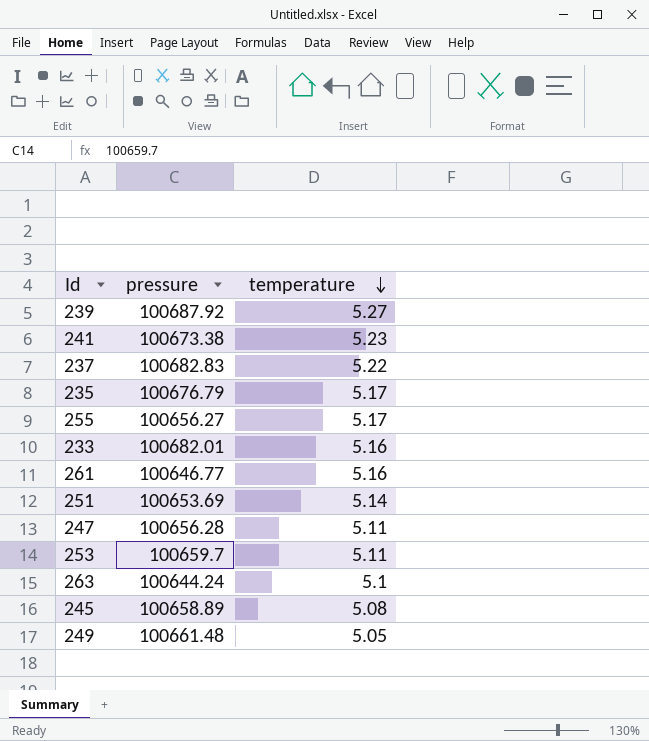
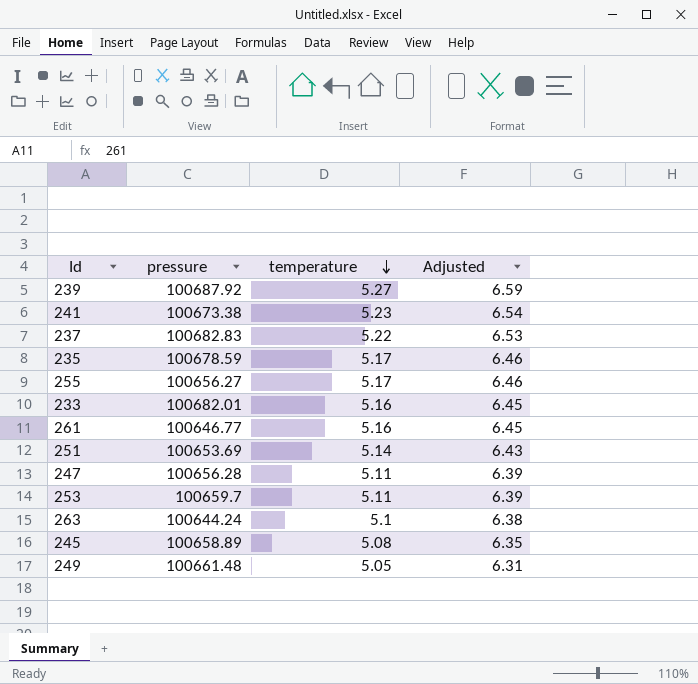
column Adjusted | formula: none -> [temperature] * 1.25
235 | pressure: 100676.79 -> 100678.59

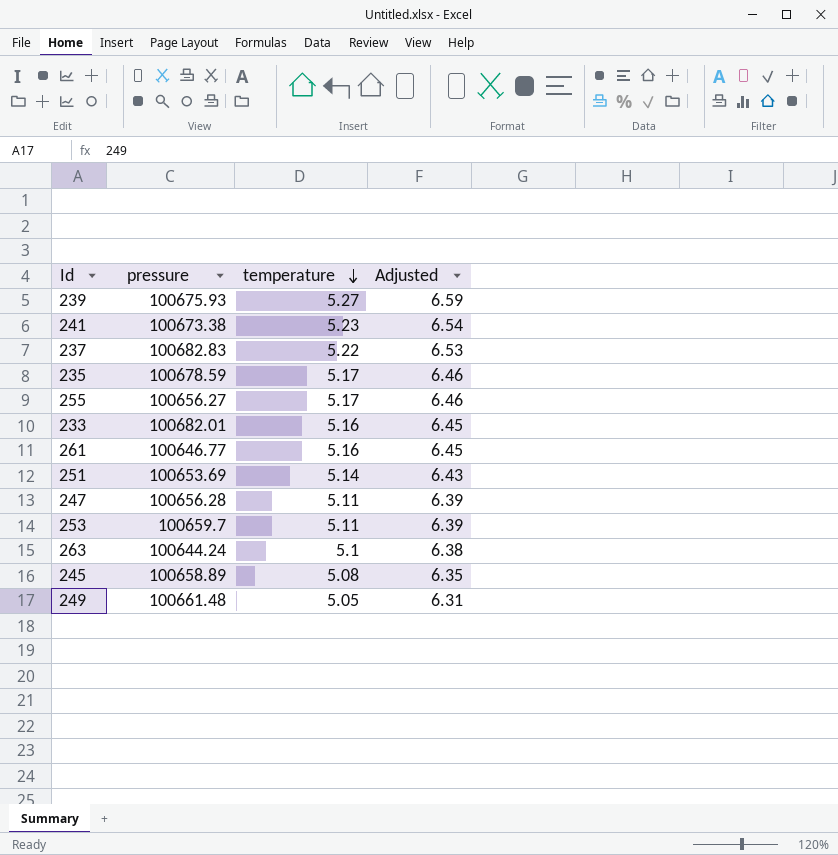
239 | pressure: 100687.92 -> 100675.93

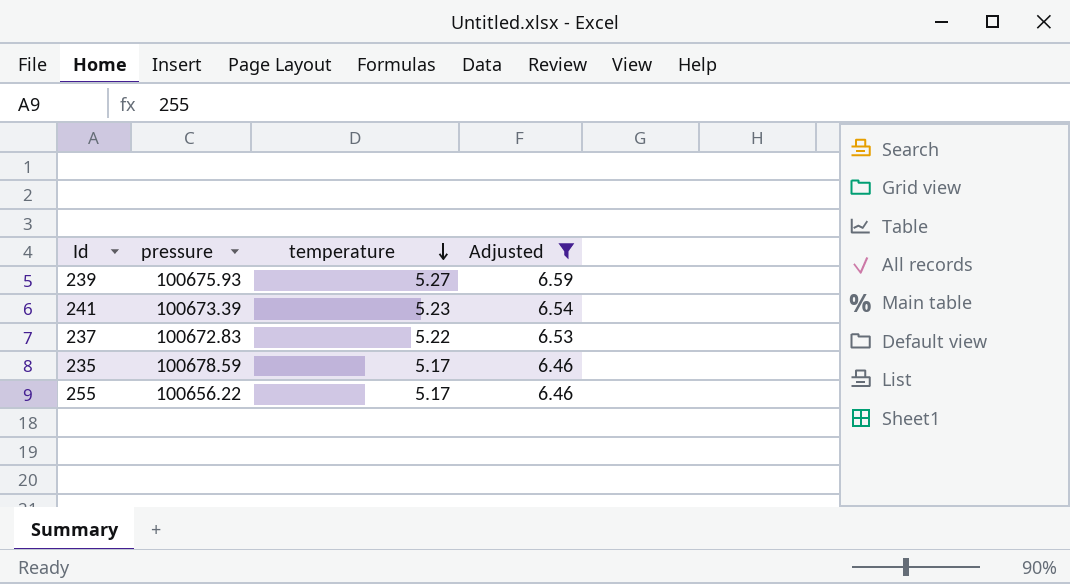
filter: none -> Adjusted >= 6.46
241 | pressure: 100673.38 -> 100673.39
237 | pressure: 100682.83 -> 100672.83
255 | pressure: 100656.27 -> 100656.22

